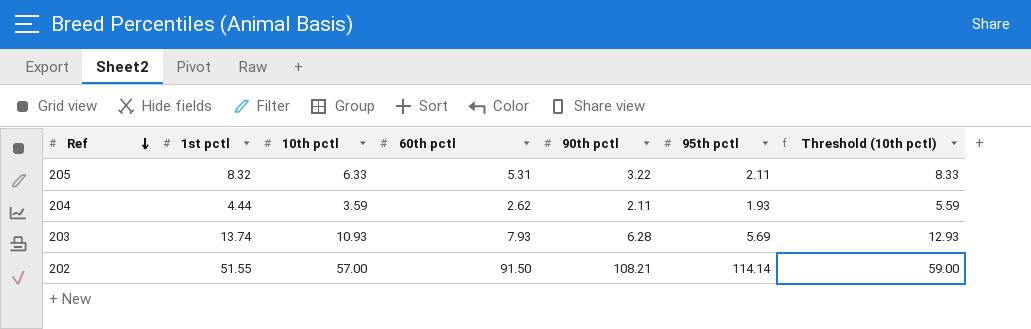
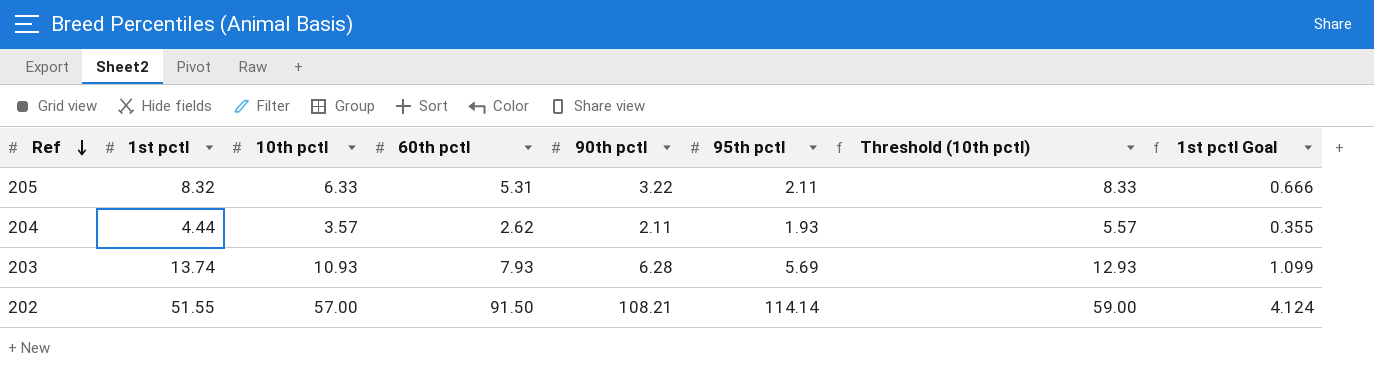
column 1st pctl Goal | formula: none -> [1st pctl] * 0.08
204 | 10th pctl: 3.59 -> 3.57
204 | Threshold (10th pctl): 5.59 -> 5.57

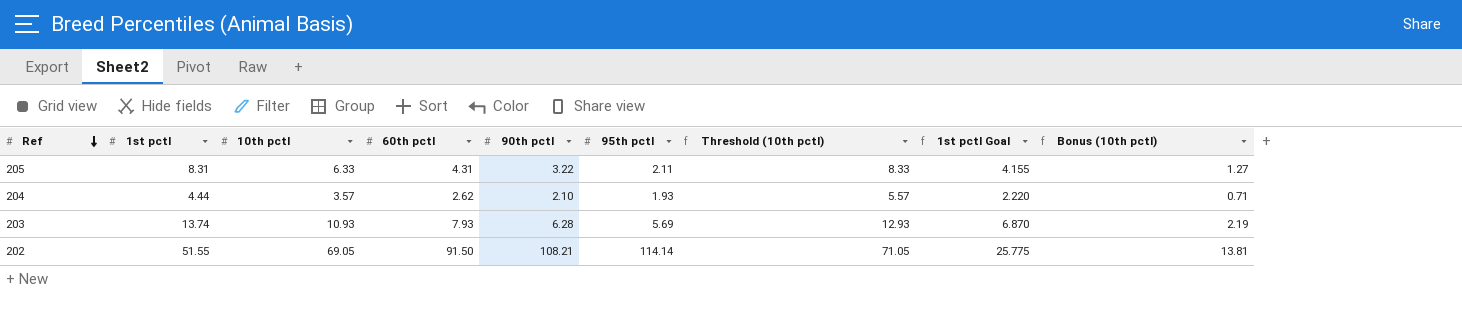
column 1st pctl Goal | formula: [1st pctl] * 0.08 -> [1st pctl] * 0.5
column Bonus (10th pctl) | formula: none -> [10th pctl] * 0.2
205 | 1st pctl: 8.32 -> 8.31
205 | 60th pctl: 5.31 -> 4.31
204 | 90th pctl: 2.11 -> 2.10
202 | 10th pctl: 57.00 -> 69.05
202 | Threshold (10th pctl): 59.00 -> 71.05

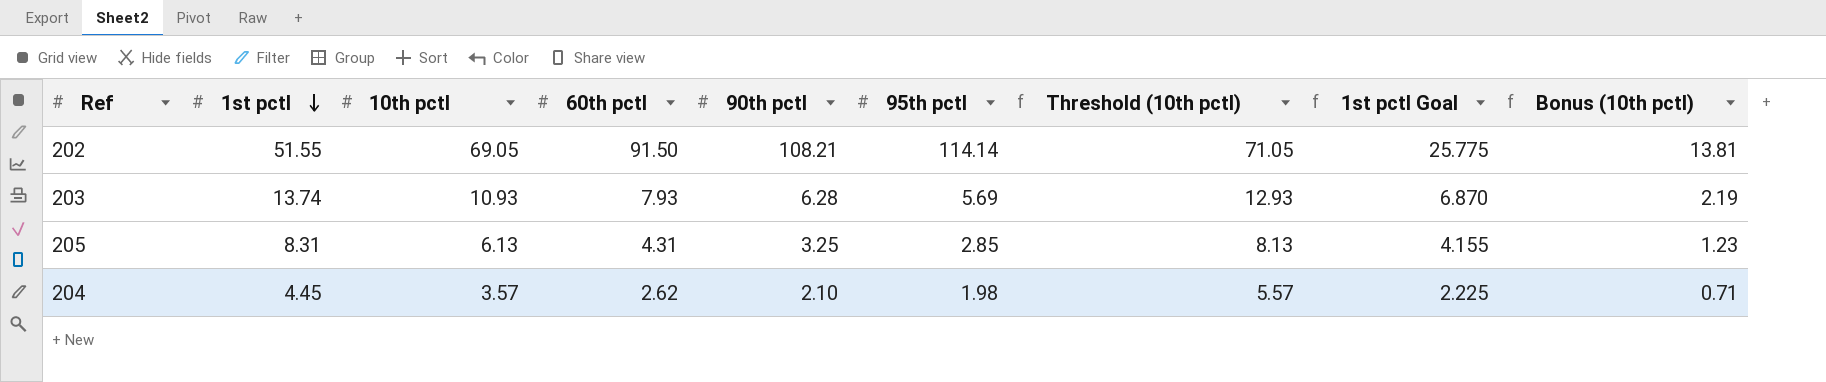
row order: Ref descending -> 1st pctl descending
205 | 10th pctl: 6.33 -> 6.13
205 | 90th pctl: 3.22 -> 3.25
205 | 95th pctl: 2.11 -> 2.85
205 | Threshold (10th pctl): 8.33 -> 8.13
205 | Bonus (10th pctl): 1.27 -> 1.23
204 | 1st pctl: 4.44 -> 4.45
204 | 95th pctl: 1.93 -> 1.98
204 | 1st pctl Goal: 2.220 -> 2.225

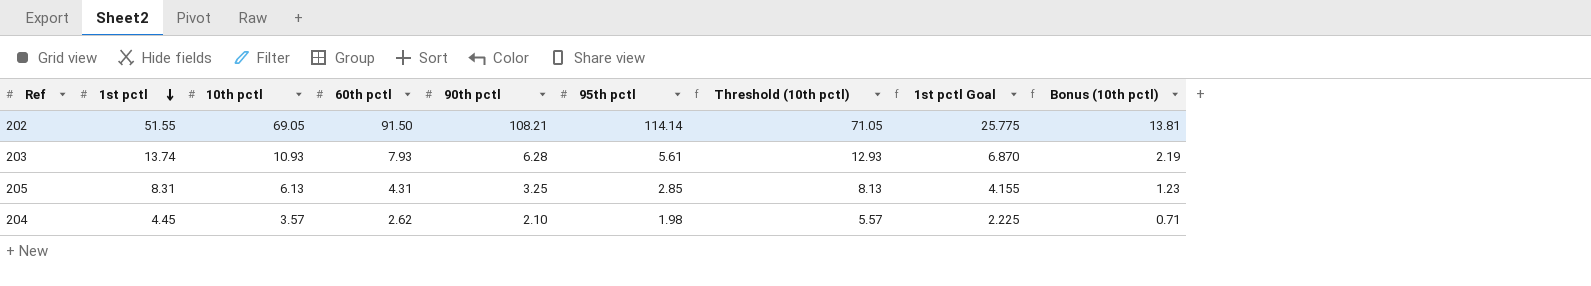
203 | 95th pctl: 5.69 -> 5.61

